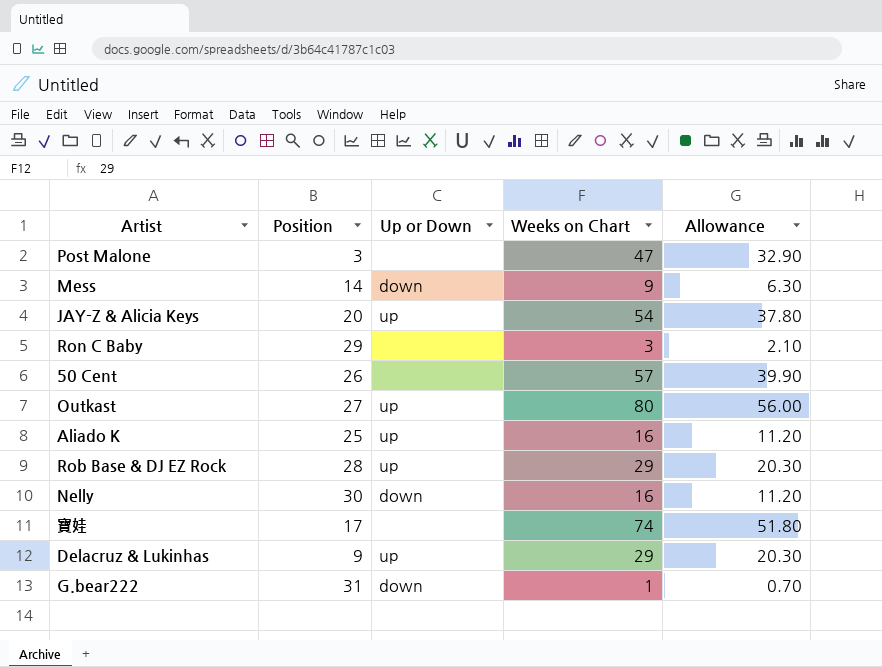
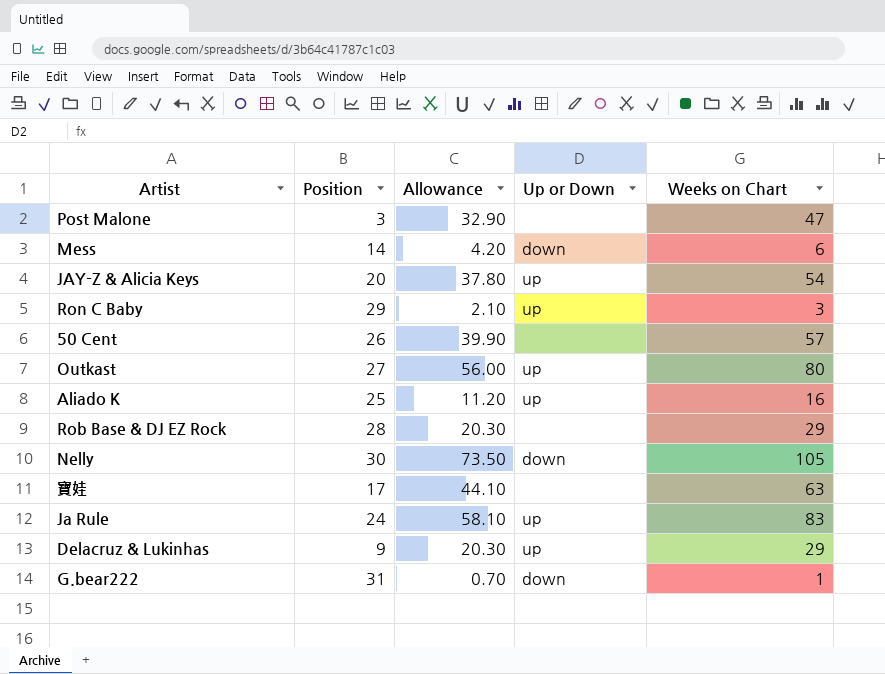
column Allowance | position: 5 -> 3
Mess | Allowance: 6.30 -> 4.20
Mess | Weeks on Chart: 9 -> 6
Ron C Baby | Up or Down: none -> up
Rob Base & DJ EZ Rock | Up or Down: up -> none
Nelly | Allowance: 11.20 -> 73.50
Nelly | Weeks on Chart: 16 -> 105
寶娃 | Allowance: 51.80 -> 44.10
寶娃 | Weeks on Chart: 74 -> 63
row Ja Rule: none -> 24 | 58.10 | up | 83

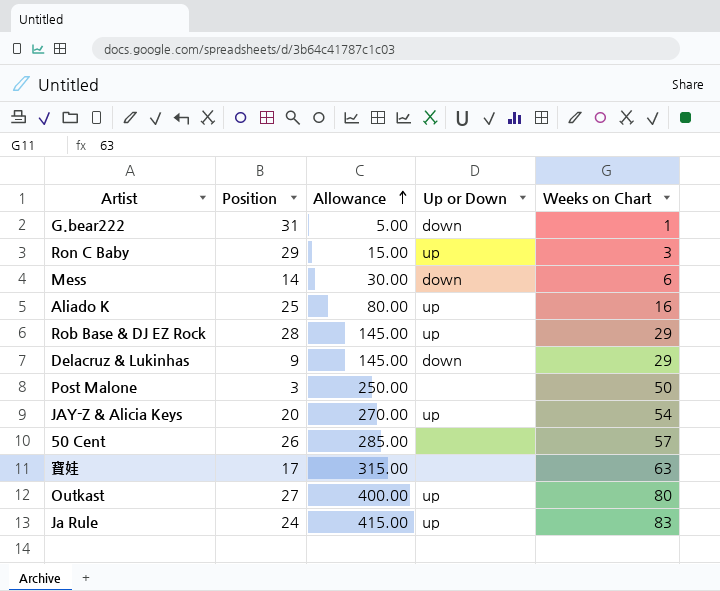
row order: none -> Allowance ascending
column Allowance | formula: [Weeks on Chart] * 0.7 -> [Weeks on Chart] * 5
row Nelly: 30 | 73.50 | down | 105 -> none
Rob Base & DJ EZ Rock | Up or Down: none -> up
Delacruz & Lukinhas | Up or Down: up -> down
Post Malone | Weeks on Chart: 47 -> 50

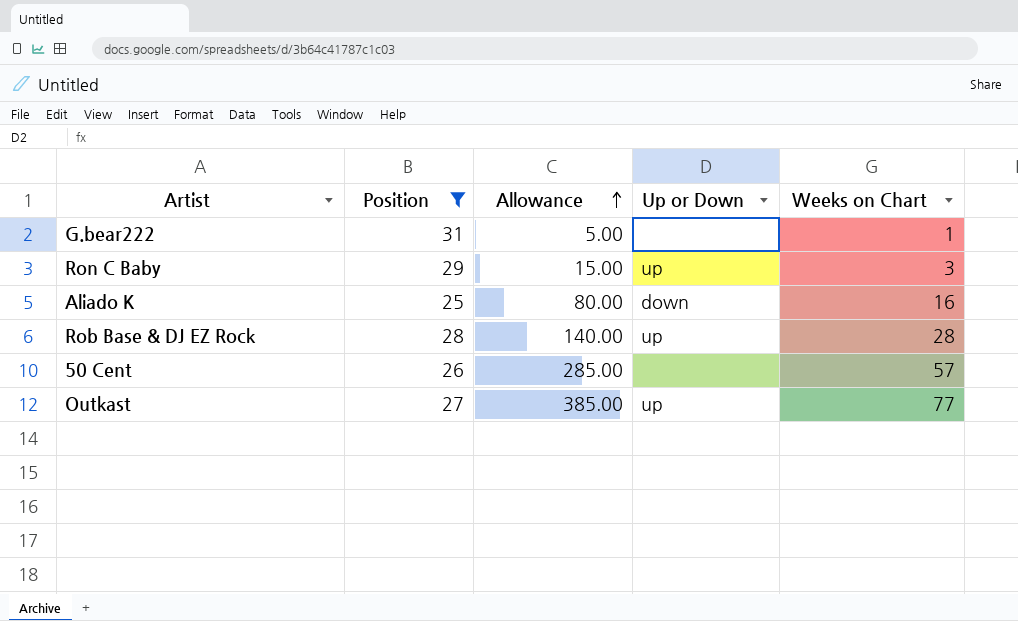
filter: none -> Position >= 25
G.bear222 | Up or Down: down -> none
Aliado K | Up or Down: up -> down
Rob Base & DJ EZ Rock | Allowance: 145.00 -> 140.00
Rob Base & DJ EZ Rock | Weeks on Chart: 29 -> 28
Outkast | Allowance: 400.00 -> 385.00
Outkast | Weeks on Chart: 80 -> 77

